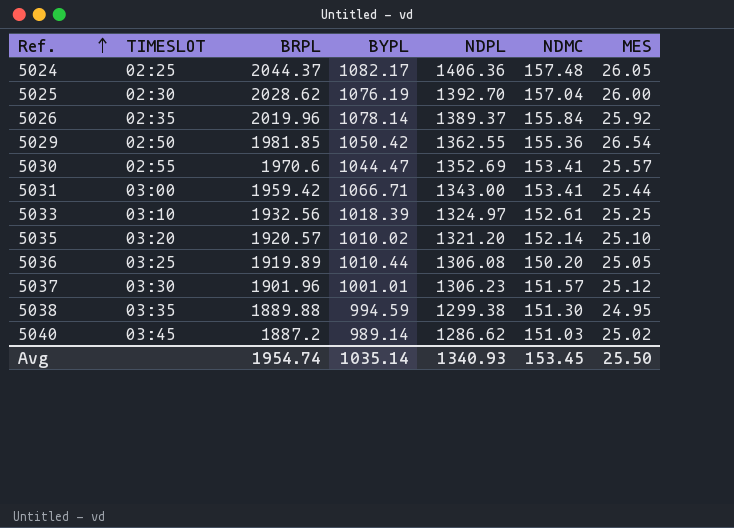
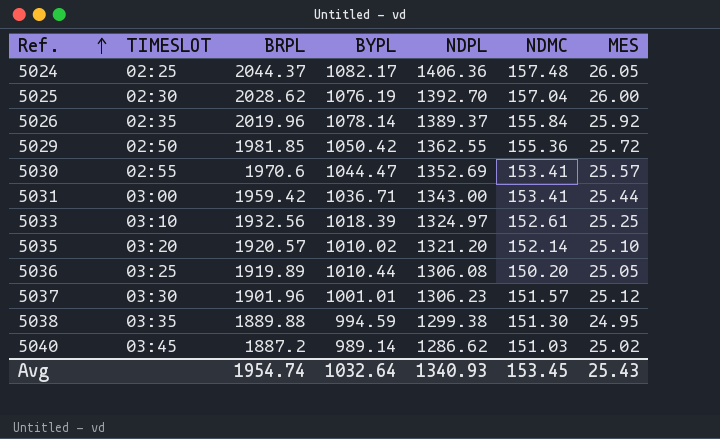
5029 | MES: 26.54 -> 25.72
5031 | BYPL: 1066.71 -> 1036.71
Avg | BYPL: 1035.14 -> 1032.64
Avg | MES: 25.50 -> 25.43

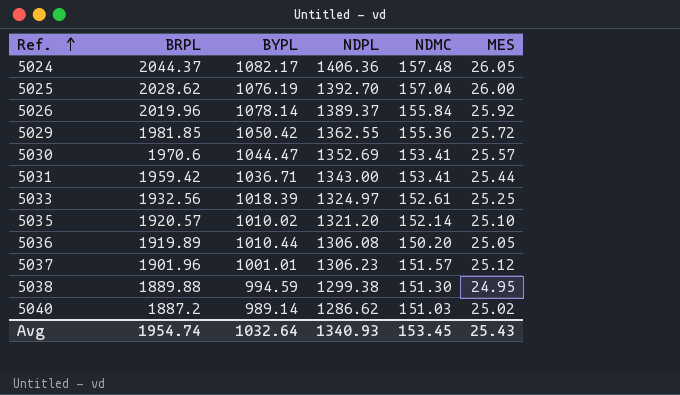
column TIMESLOT | position: 2 -> none

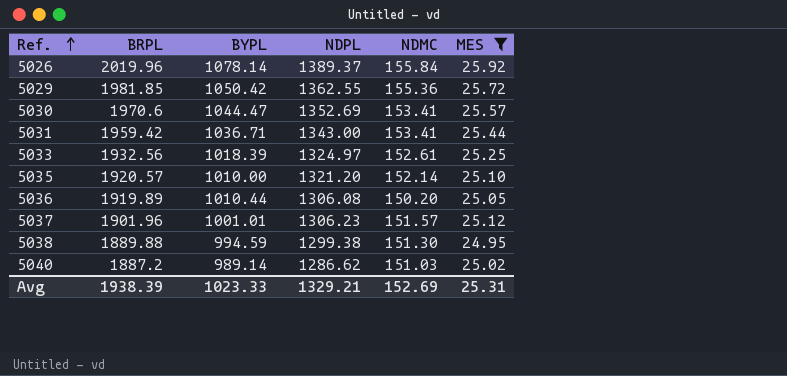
filter: none -> MES <= 25.92
5035 | BYPL: 1010.02 -> 1010.00
Avg | BRPL: 1954.74 -> 1938.39
Avg | BYPL: 1032.64 -> 1023.33
Avg | NDPL: 1340.93 -> 1329.21
Avg | NDMC: 153.45 -> 152.69
Avg | MES: 25.43 -> 25.31

